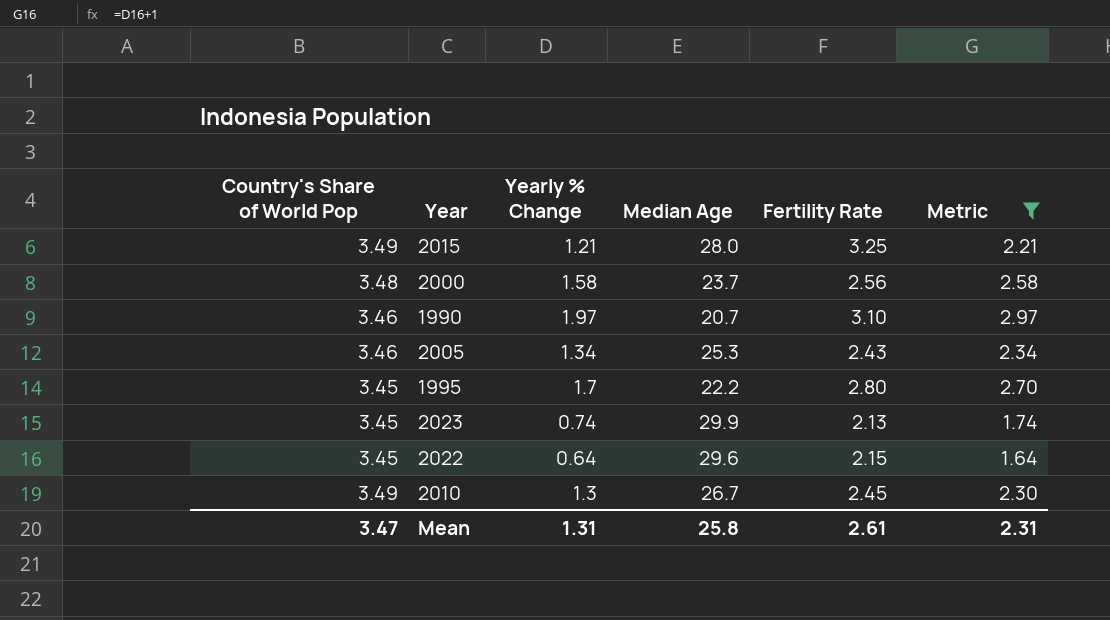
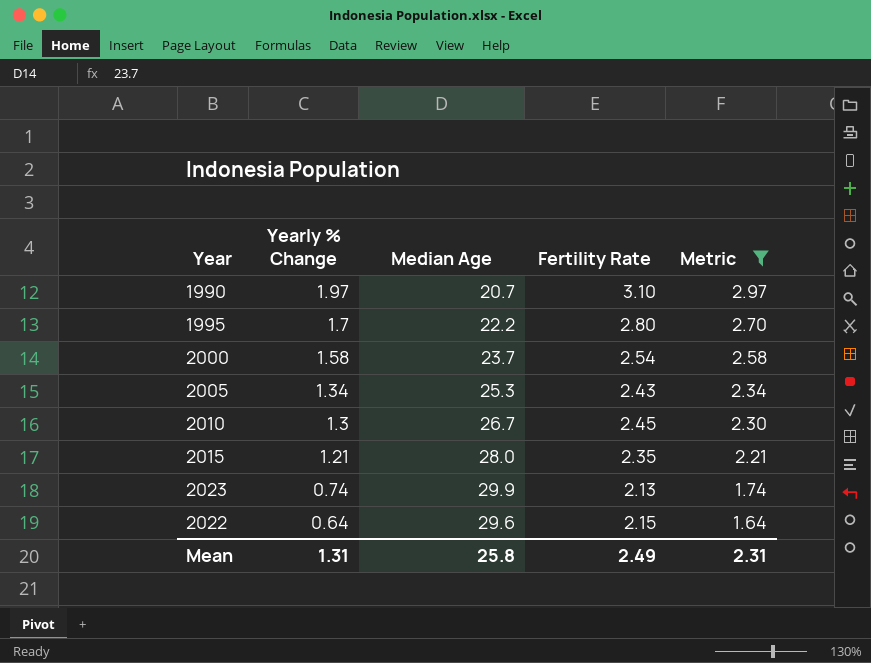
row order: none -> Yearly % Change descending
column Country's Share of World Pop | position: 1 -> none
2000 | Fertility Rate: 2.56 -> 2.54
2015 | Fertility Rate: 3.25 -> 2.35
Mean | Fertility Rate: 2.61 -> 2.49

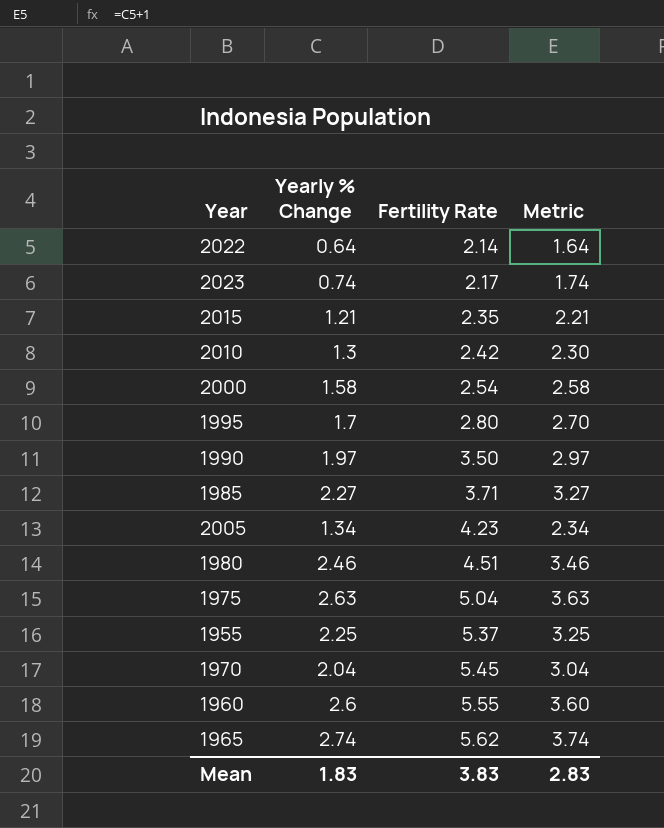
filter: Metric <= 2.97 -> none
row order: Yearly % Change descending -> Fertility Rate ascending
column Median Age | position: 3 -> none
2022 | Fertility Rate: 2.15 -> 2.14
2023 | Fertility Rate: 2.13 -> 2.17
2010 | Fertility Rate: 2.45 -> 2.42
1990 | Fertility Rate: 3.10 -> 3.50
2005 | Fertility Rate: 2.43 -> 4.23
Mean | Yearly % Change: 1.31 -> 1.83
Mean | Fertility Rate: 2.49 -> 3.83
Mean | Metric: 2.31 -> 2.83

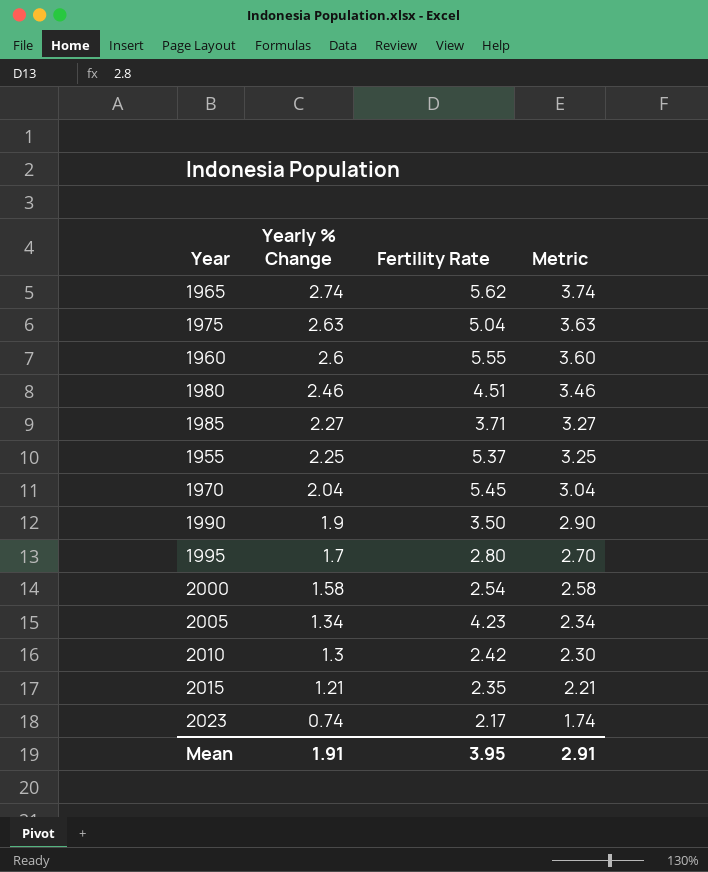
row order: Fertility Rate ascending -> Yearly % Change descending
row 2022: 0.64 | 2.14 | 1.64 -> none
1990 | Yearly % Change: 1.97 -> 1.9
1990 | Metric: 2.97 -> 2.90
Mean | Yearly % Change: 1.83 -> 1.91
Mean | Fertility Rate: 3.83 -> 3.95
Mean | Metric: 2.83 -> 2.91

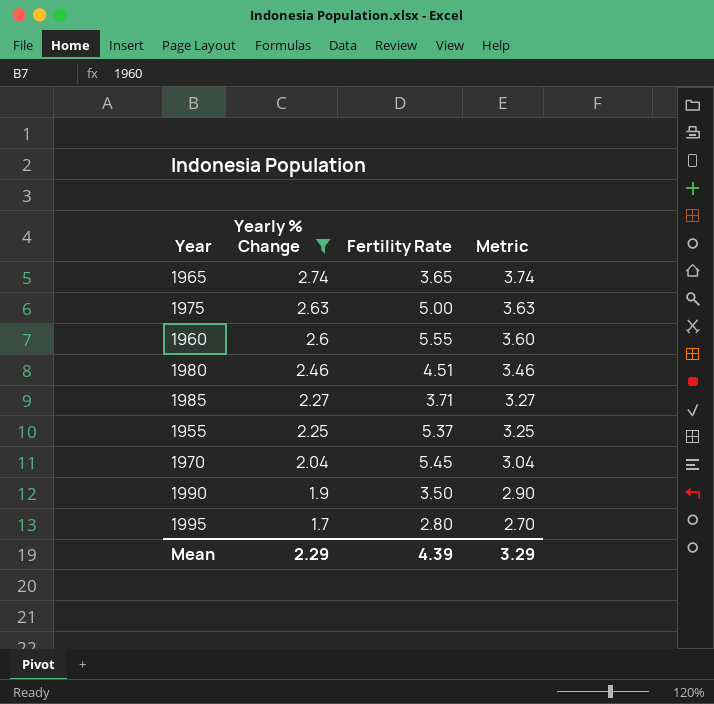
filter: none -> Yearly % Change >= 1.7
1965 | Fertility Rate: 5.62 -> 3.65
1975 | Fertility Rate: 5.04 -> 5.00
Mean | Yearly % Change: 1.91 -> 2.29
Mean | Fertility Rate: 3.95 -> 4.39
Mean | Metric: 2.91 -> 3.29

